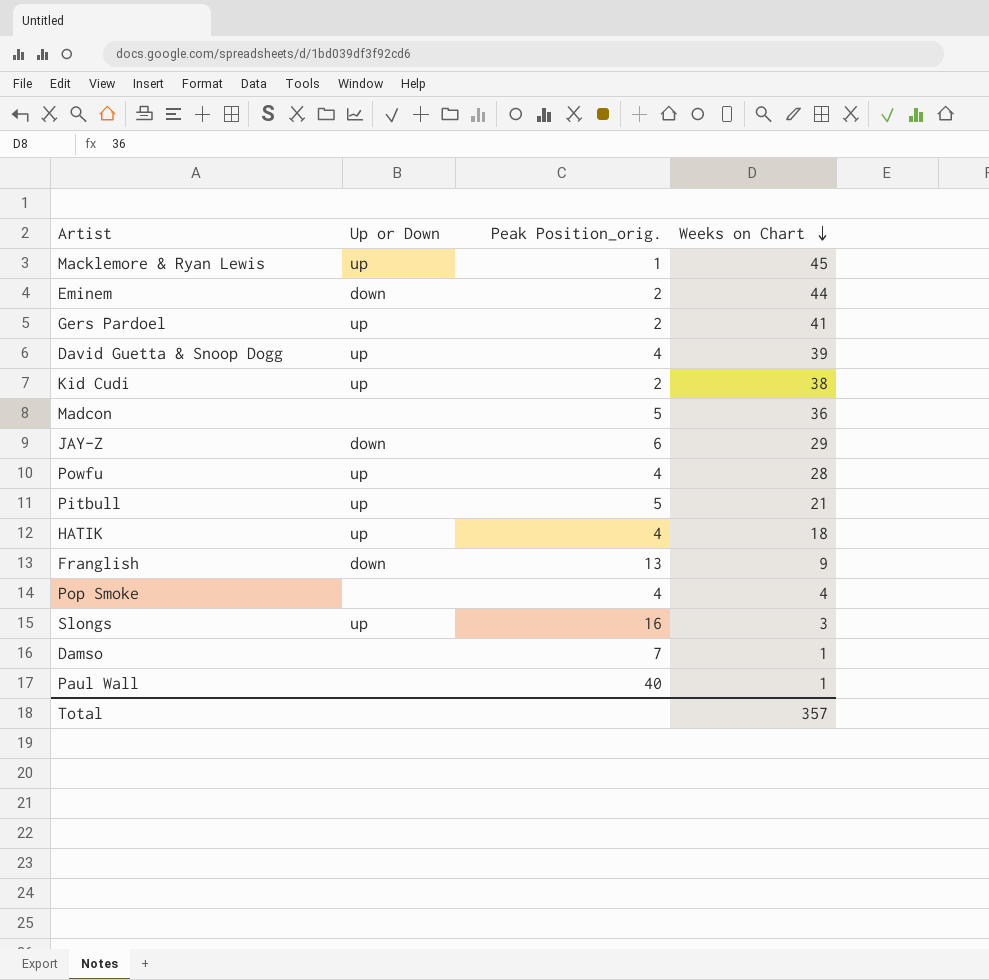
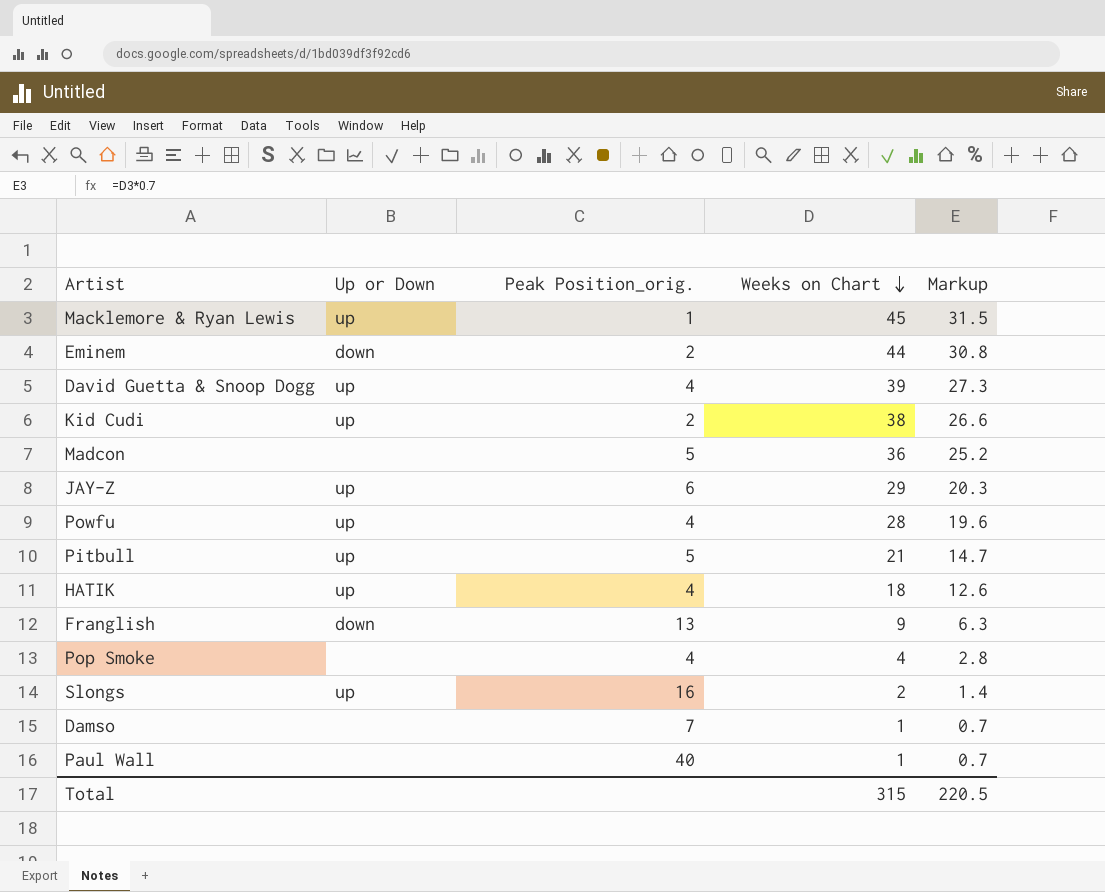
column Markup | formula: none -> [Weeks on Chart] * 0.7
row Gers Pardoel: up | 2 | 41 -> none
JAY-Z | Up or Down: down -> up
Slongs | Weeks on Chart: 3 -> 2
Total | Weeks on Chart: 357 -> 315

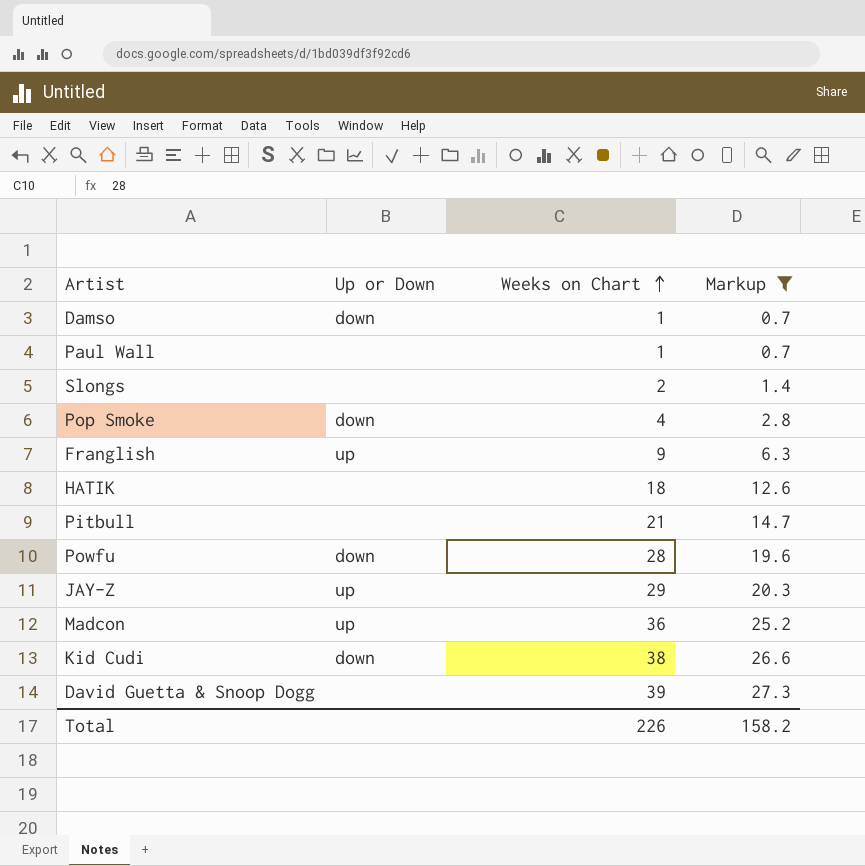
filter: none -> Markup <= 27.3
row order: Weeks on Chart descending -> Weeks on Chart ascending
column Peak Position_orig. | position: 3 -> none
Damso | Up or Down: none -> down
Slongs | Up or Down: up -> none
Pop Smoke | Up or Down: none -> down
Franglish | Up or Down: down -> up
HATIK | Up or Down: up -> none
Pitbull | Up or Down: up -> none
Powfu | Up or Down: up -> down
Madcon | Up or Down: none -> up
Kid Cudi | Up or Down: up -> down
David Guetta & Snoop Dogg | Up or Down: up -> none
Total | Weeks on Chart: 315 -> 226
Total | Markup: 220.5 -> 158.2

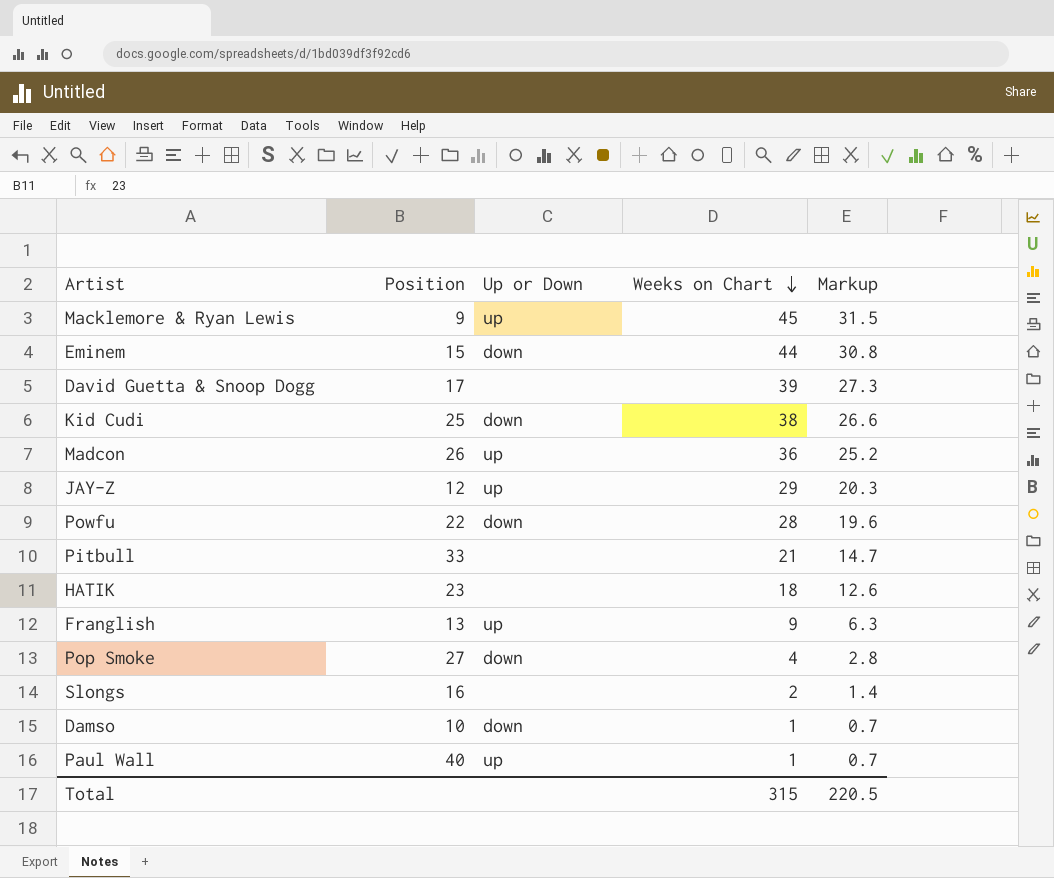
filter: Markup <= 27.3 -> none
row order: Weeks on Chart ascending -> Weeks on Chart descending
column Position | position: none -> 2
Paul Wall | Up or Down: none -> up
Total | Weeks on Chart: 226 -> 315
Total | Markup: 158.2 -> 220.5

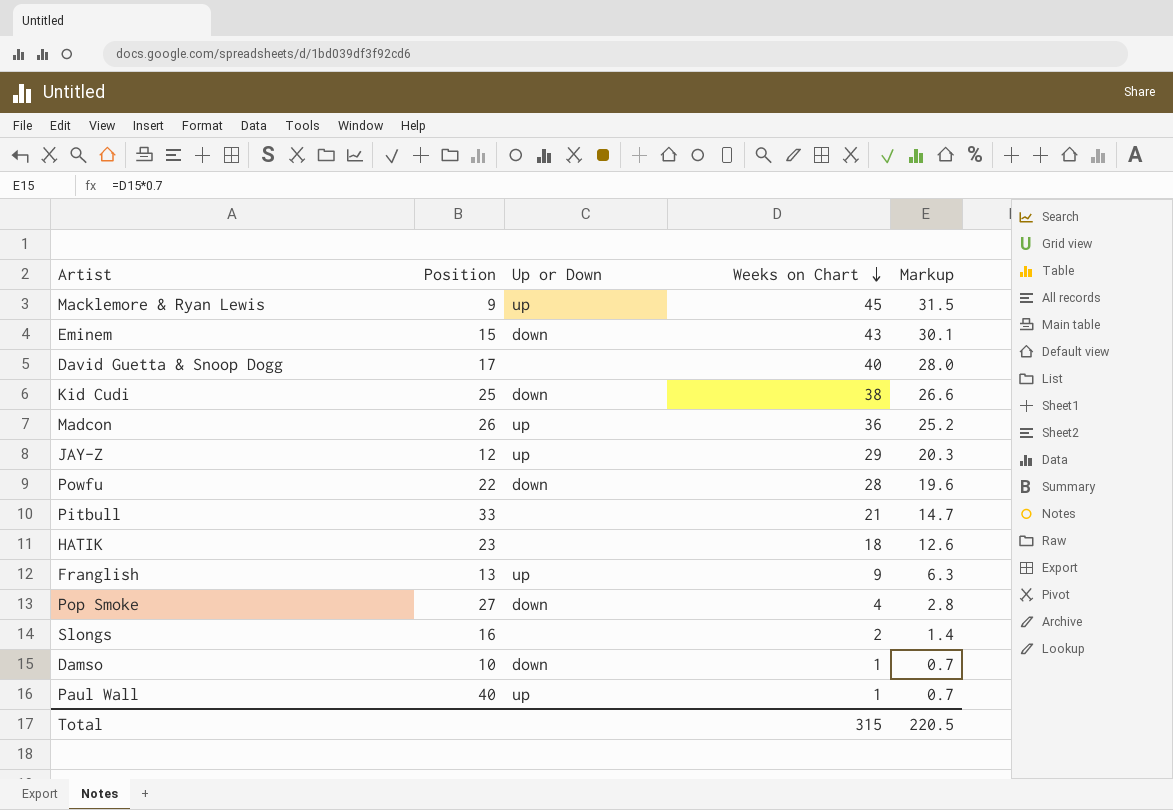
Eminem | Weeks on Chart: 44 -> 43
Eminem | Markup: 30.8 -> 30.1
David Guetta & Snoop Dogg | Weeks on Chart: 39 -> 40
David Guetta & Snoop Dogg | Markup: 27.3 -> 28.0

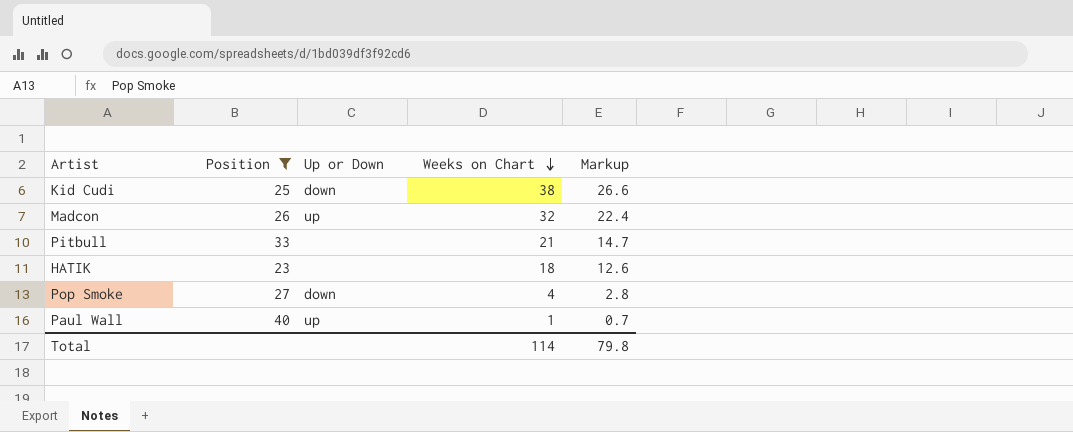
filter: none -> Position >= 23
Madcon | Weeks on Chart: 36 -> 32
Madcon | Markup: 25.2 -> 22.4
Total | Weeks on Chart: 315 -> 114
Total | Markup: 220.5 -> 79.8

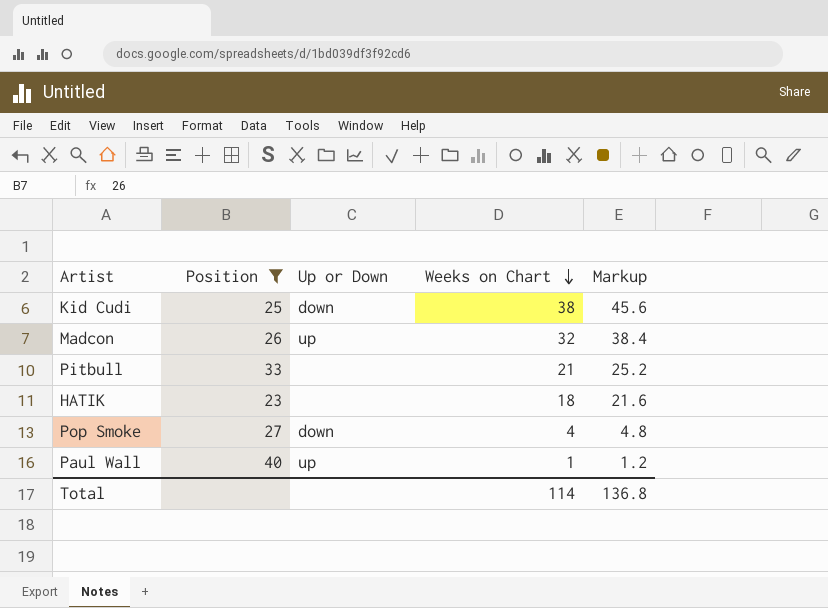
column Markup | formula: [Weeks on Chart] * 0.7 -> [Weeks on Chart] * 1.2
Total | Markup: 79.8 -> 136.8

